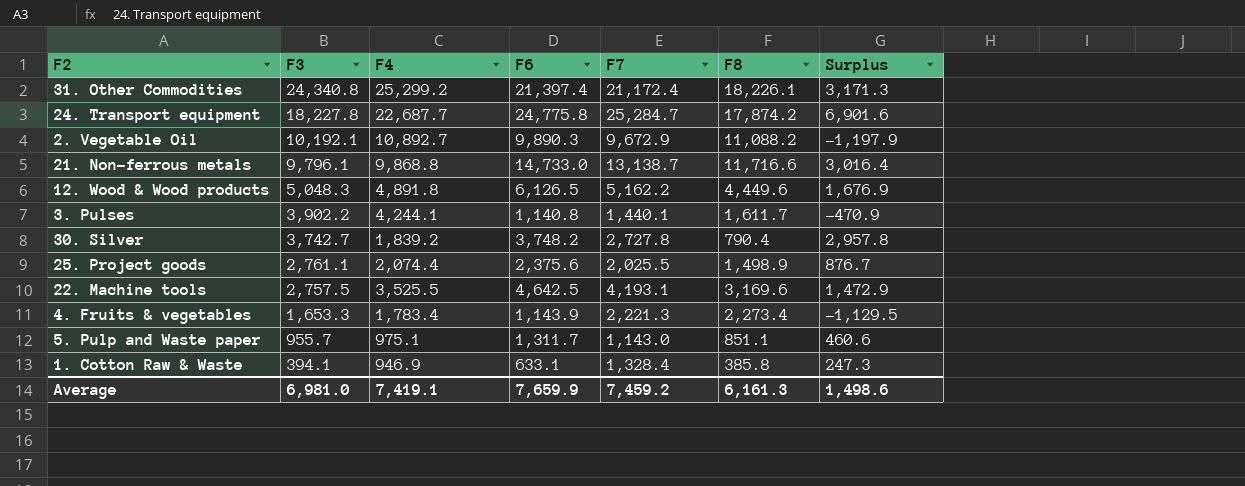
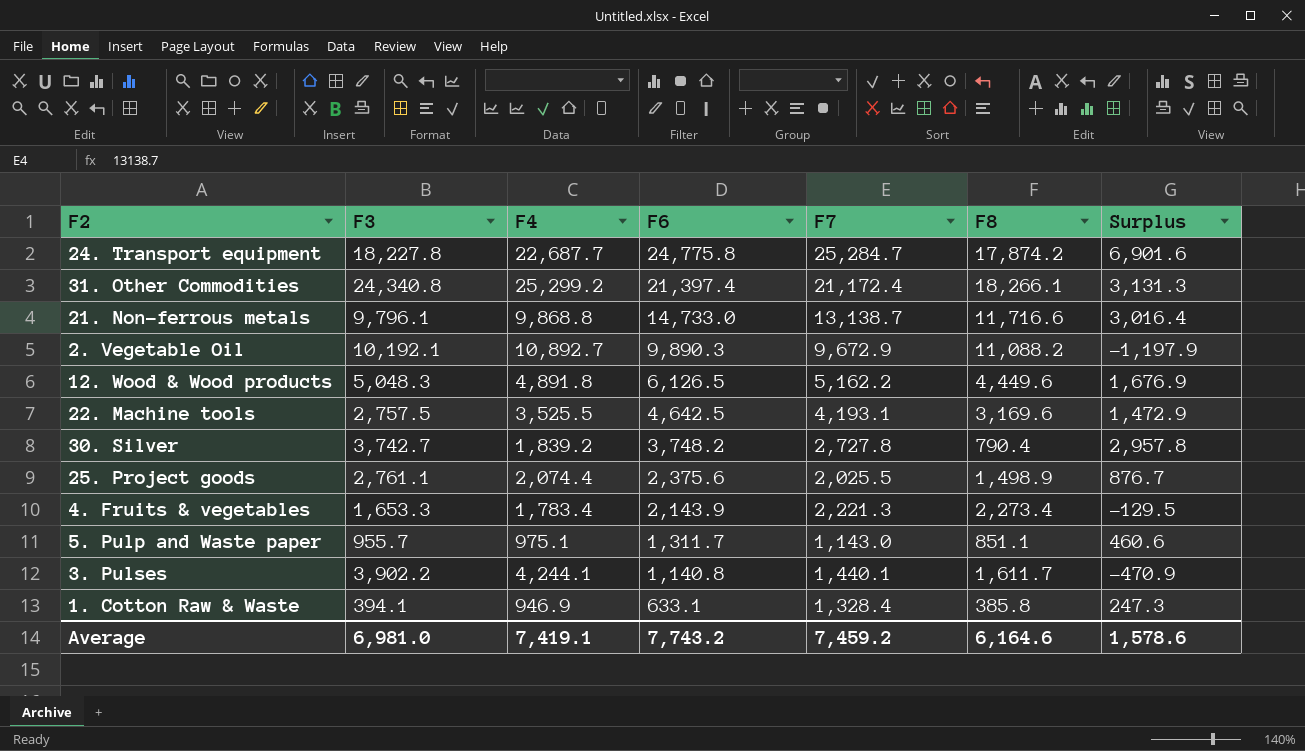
row order: F3 descending -> F6 descending
31. Other Commodities | F8: 18,226.1 -> 18,266.1
31. Other Commodities | Surplus: 3,171.3 -> 3,131.3
4. Fruits & vegetables | F6: 1,143.9 -> 2,143.9
4. Fruits & vegetables | Surplus: -1,129.5 -> -129.5
Average | F6: 7,659.9 -> 7,743.2
Average | F8: 6,161.3 -> 6,164.6
Average | Surplus: 1,498.6 -> 1,578.6

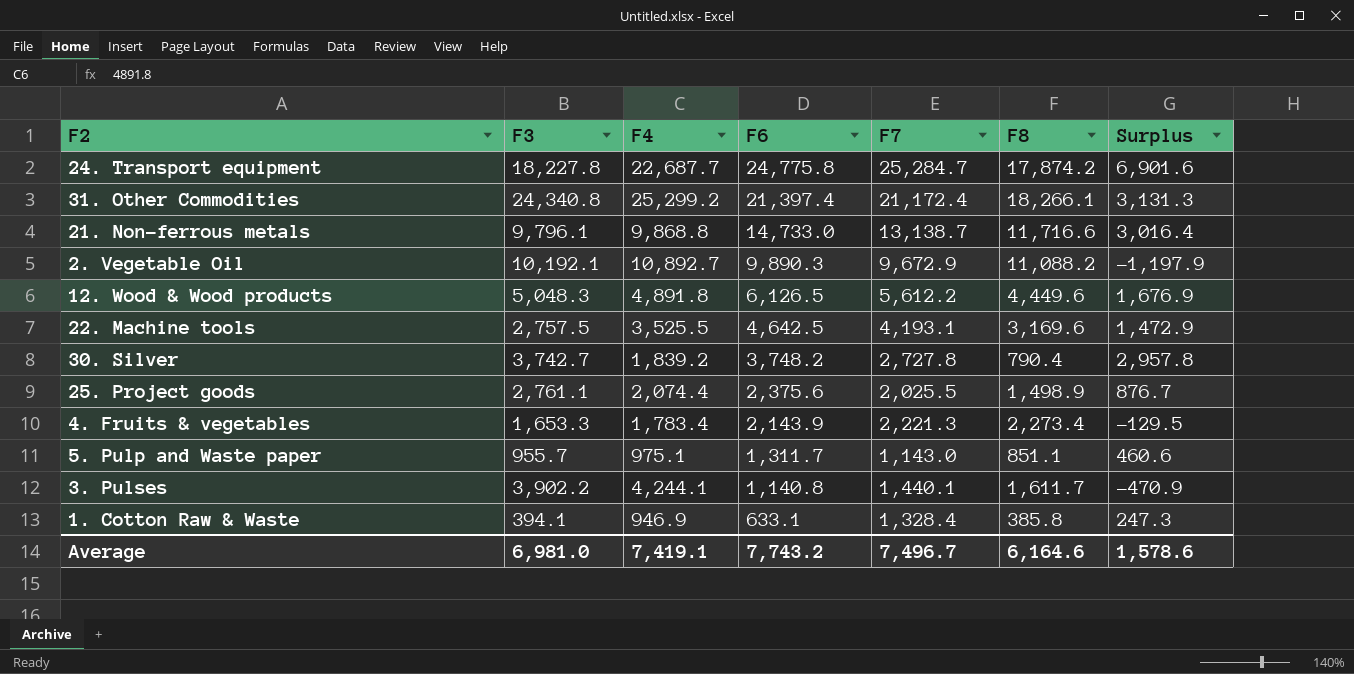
12. Wood & Wood products | F7: 5,162.2 -> 5,612.2
Average | F7: 7,459.2 -> 7,496.7

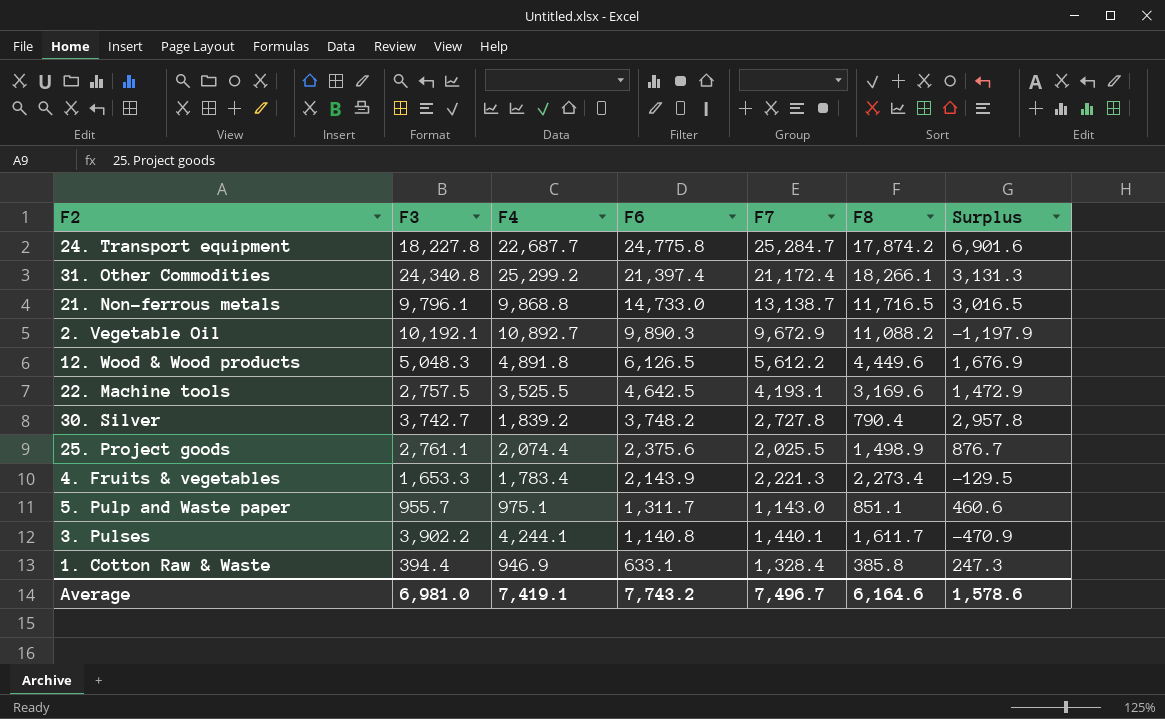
21. Non-ferrous metals | F8: 11,716.6 -> 11,716.5
21. Non-ferrous metals | Surplus: 3,016.4 -> 3,016.5
1. Cotton Raw & Waste | F3: 394.1 -> 394.4

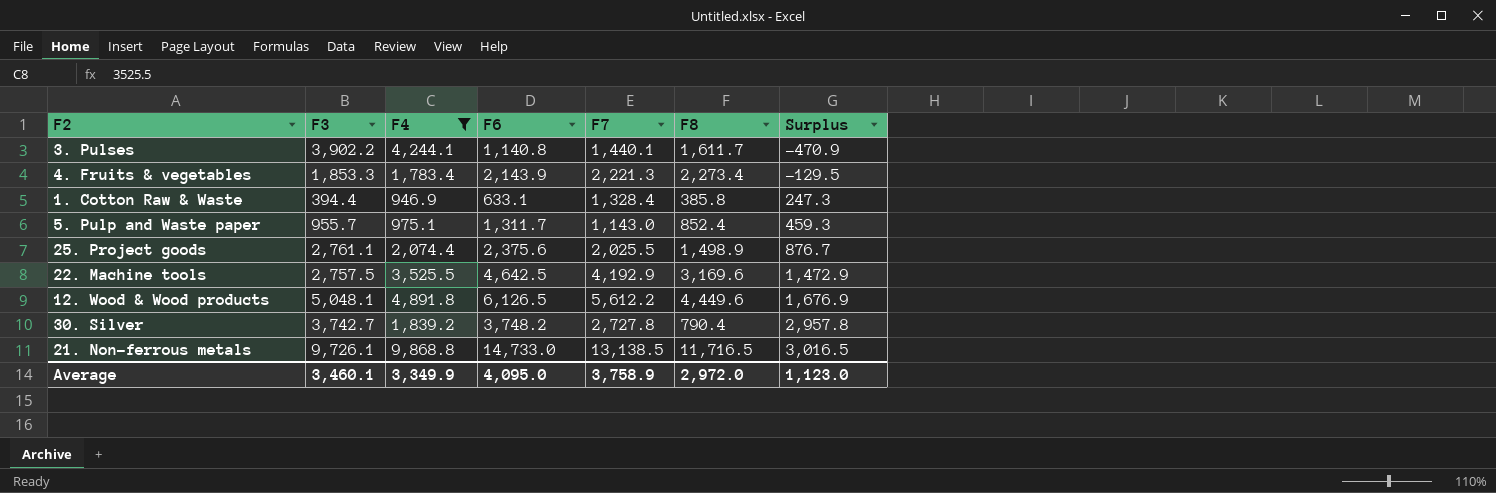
filter: none -> F4 <= 9,868.8
row order: F6 descending -> Surplus ascending
4. Fruits & vegetables | F3: 1,653.3 -> 1,853.3
5. Pulp and Waste paper | F8: 851.1 -> 852.4
5. Pulp and Waste paper | Surplus: 460.6 -> 459.3
22. Machine tools | F7: 4,193.1 -> 4,192.9
12. Wood & Wood products | F3: 5,048.3 -> 5,048.1
21. Non-ferrous metals | F3: 9,796.1 -> 9,726.1
21. Non-ferrous metals | F7: 13,138.7 -> 13,138.5
Average | F3: 6,981.0 -> 3,460.1
Average | F4: 7,419.1 -> 3,349.9
Average | F6: 7,743.2 -> 4,095.0
Average | F7: 7,496.7 -> 3,758.9
Average | F8: 6,164.6 -> 2,972.0
Average | Surplus: 1,578.6 -> 1,123.0

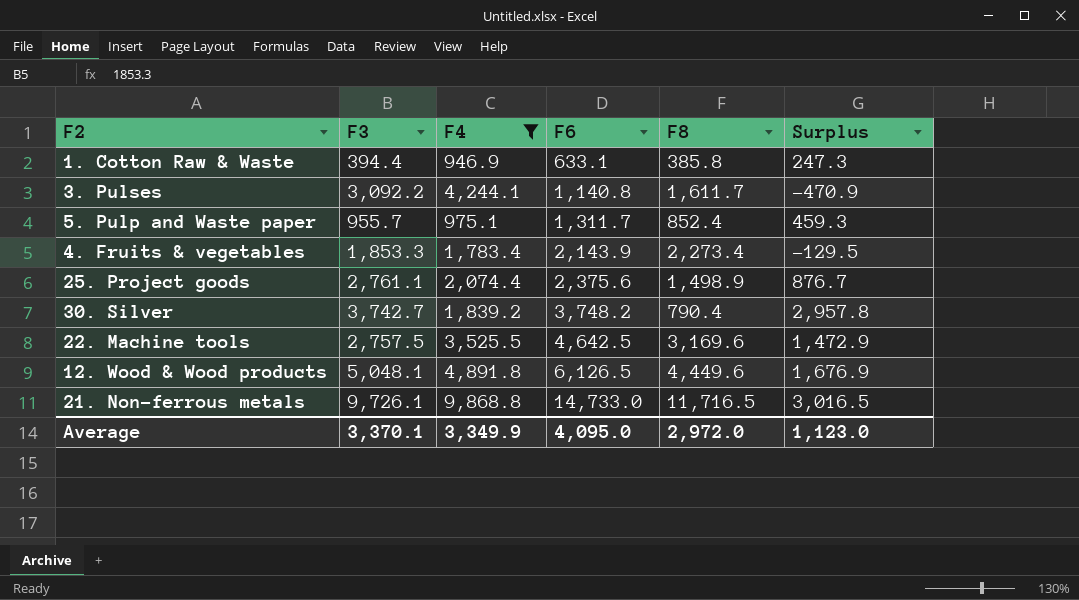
row order: Surplus ascending -> F6 ascending
column F7 | position: 5 -> none
3. Pulses | F3: 3,902.2 -> 3,092.2
Average | F3: 3,460.1 -> 3,370.1

